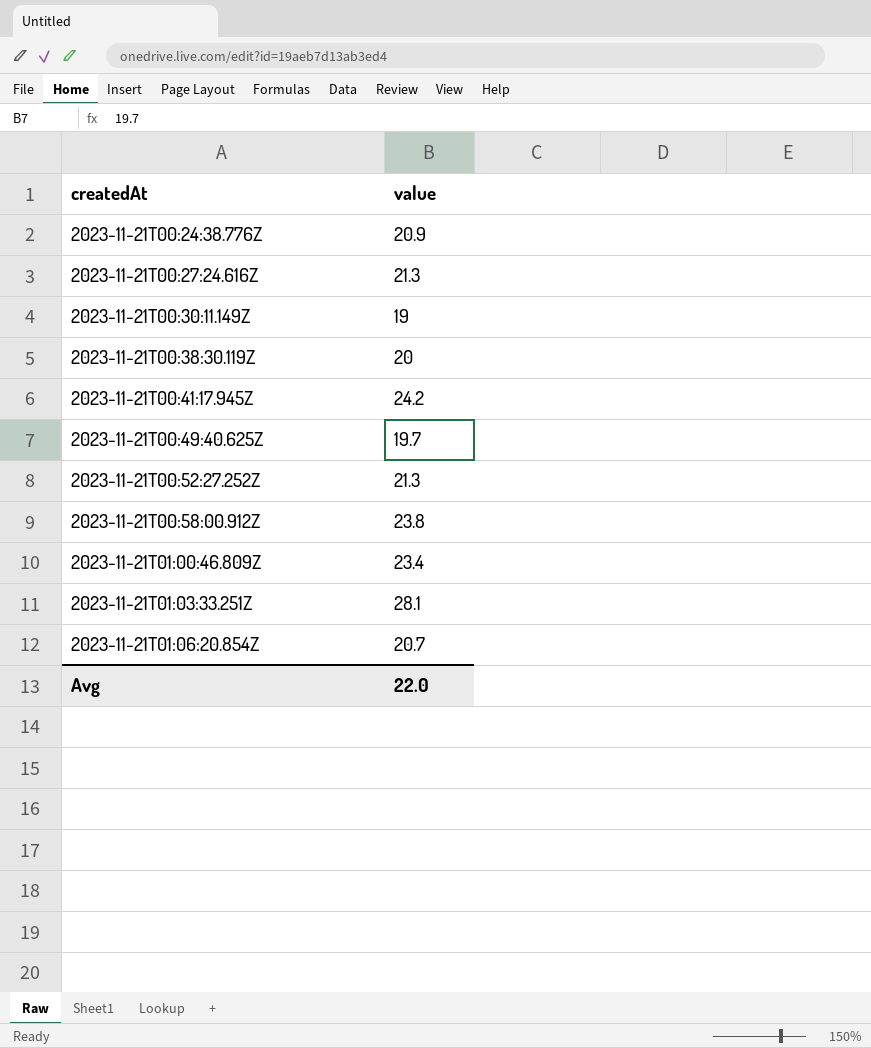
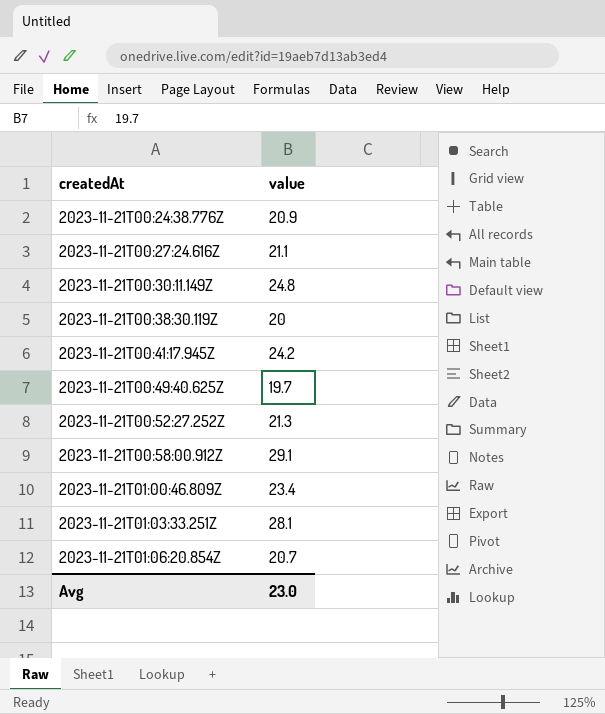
2023-11-21T00:27:24.616Z | value: 21.3 -> 21.1
2023-11-21T00:30:11.149Z | value: 19 -> 24.8
2023-11-21T00:58:00.912Z | value: 23.8 -> 29.1
Avg | value: 22.0 -> 23.0

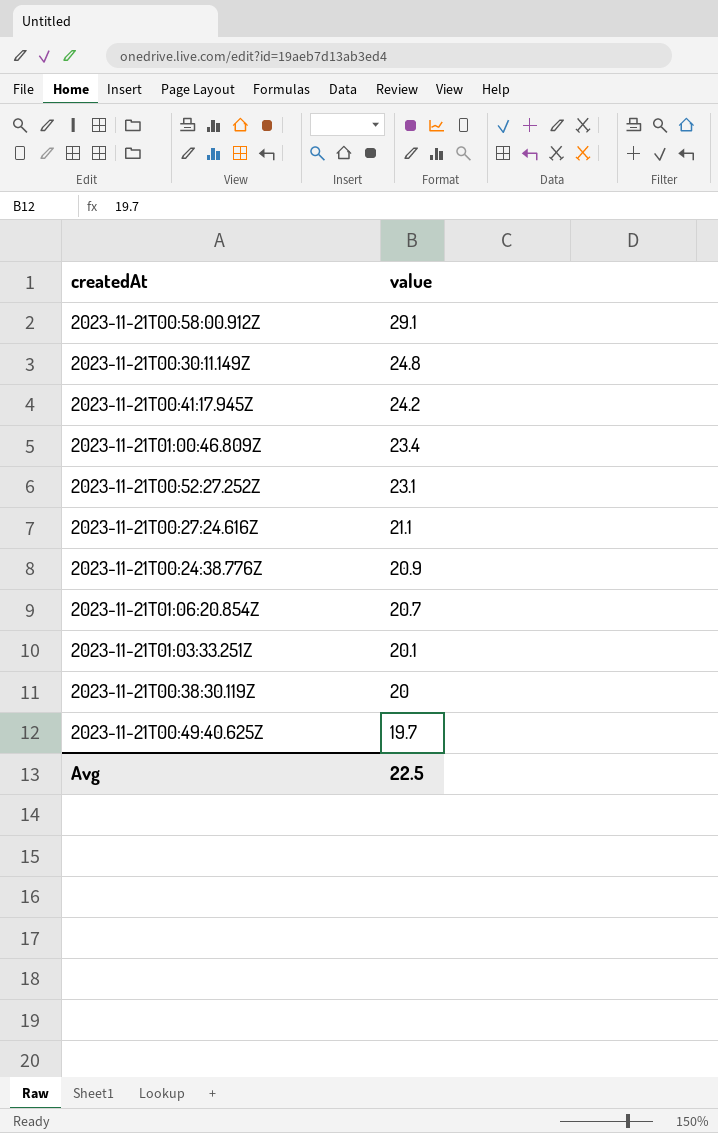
row order: createdAt ascending -> value descending
2023-11-21T00:52:27.252Z | value: 21.3 -> 23.1
2023-11-21T01:03:33.251Z | value: 28.1 -> 20.1
Avg | value: 23.0 -> 22.5

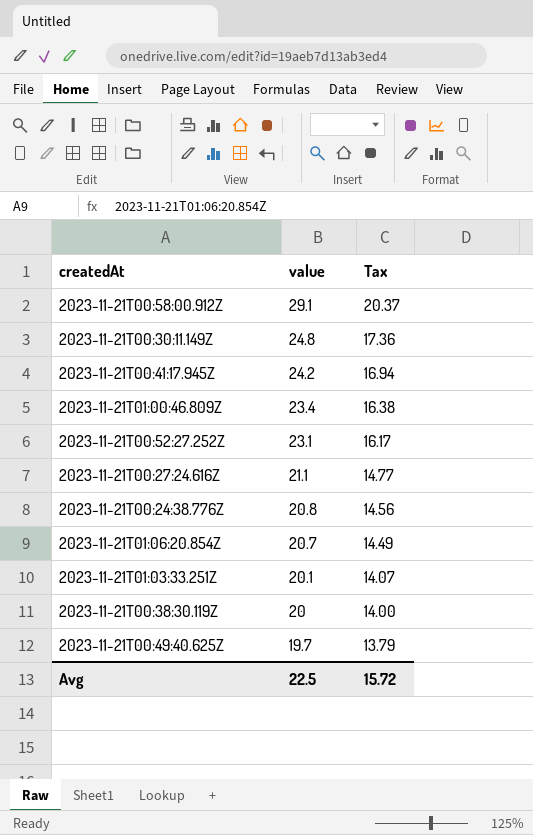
column Tax | formula: none -> [value] * 0.7
2023-11-21T00:24:38.776Z | value: 20.9 -> 20.8

